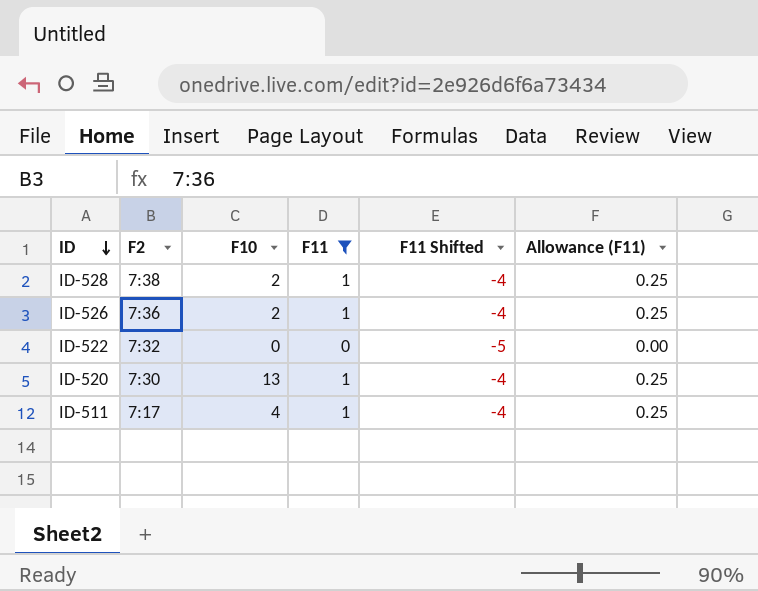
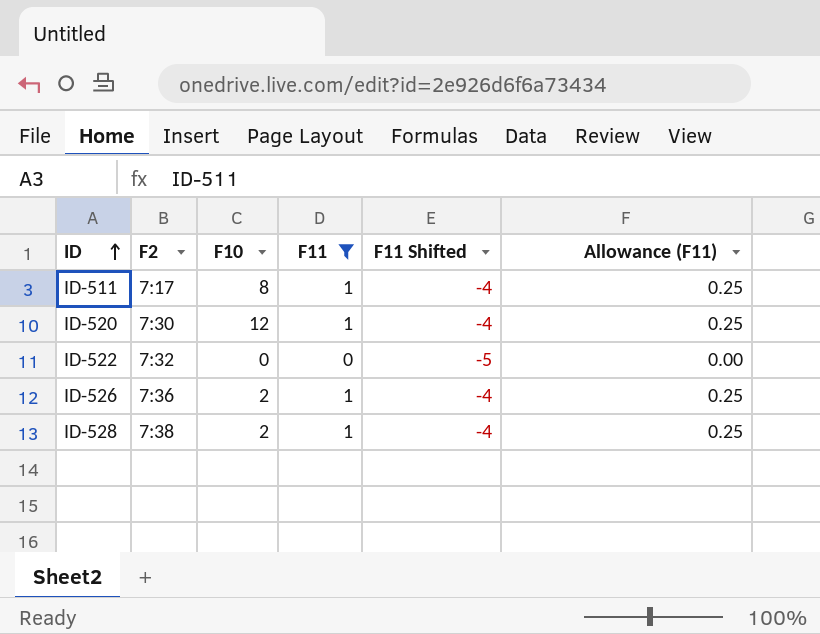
row order: ID descending -> ID ascending
ID-511 | F10: 4 -> 8
ID-520 | F10: 13 -> 12

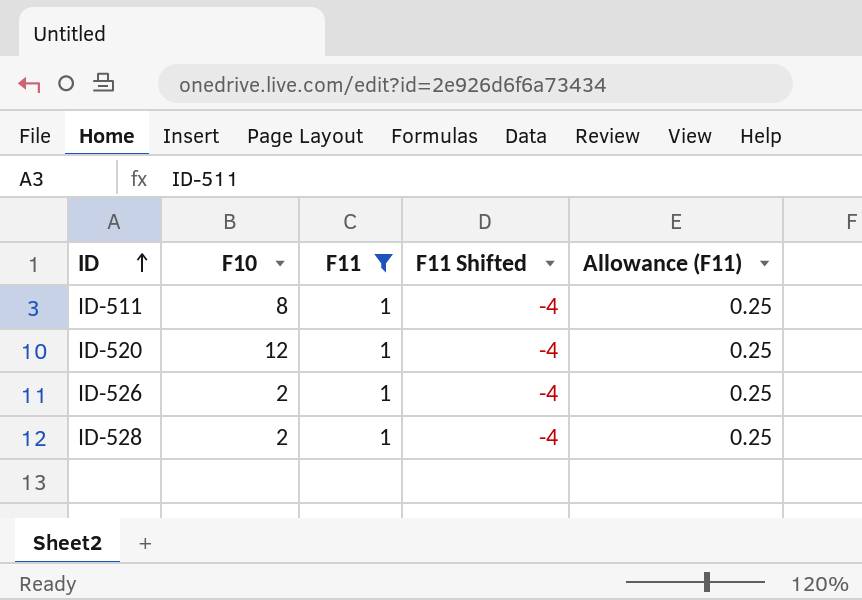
column F2 | position: 2 -> none
row ID-522: 7:32 | 0 | 0 | -5 | 0.00 -> none

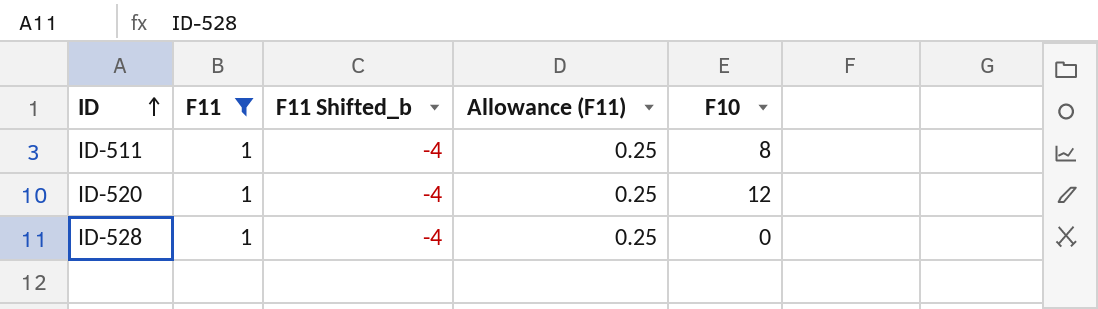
column name: F11 Shifted -> F11 Shifted_b
column F10 | position: 2 -> 5
row ID-526: 2 | 1 | -4 | 0.25 -> none
ID-528 | F10: 2 -> 0

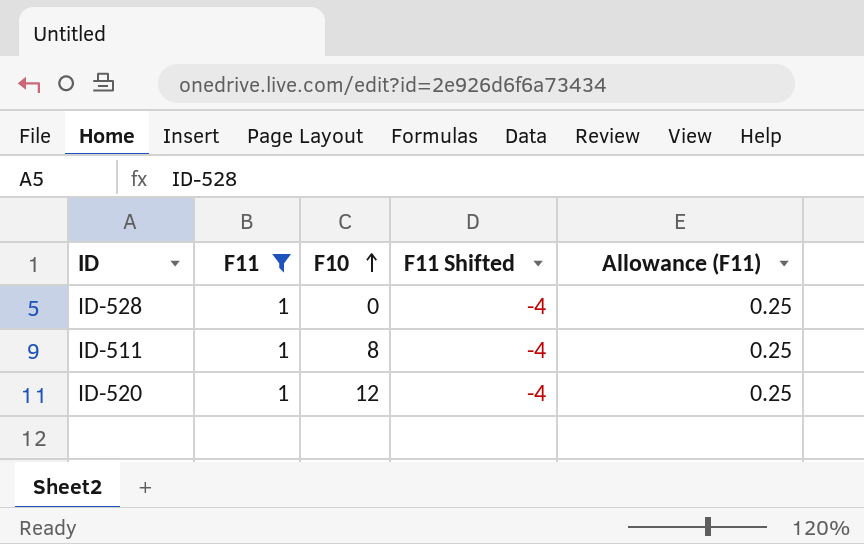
row order: ID ascending -> F10 ascending
column F10 | position: 5 -> 3
column name: F11 Shifted_b -> F11 Shifted

